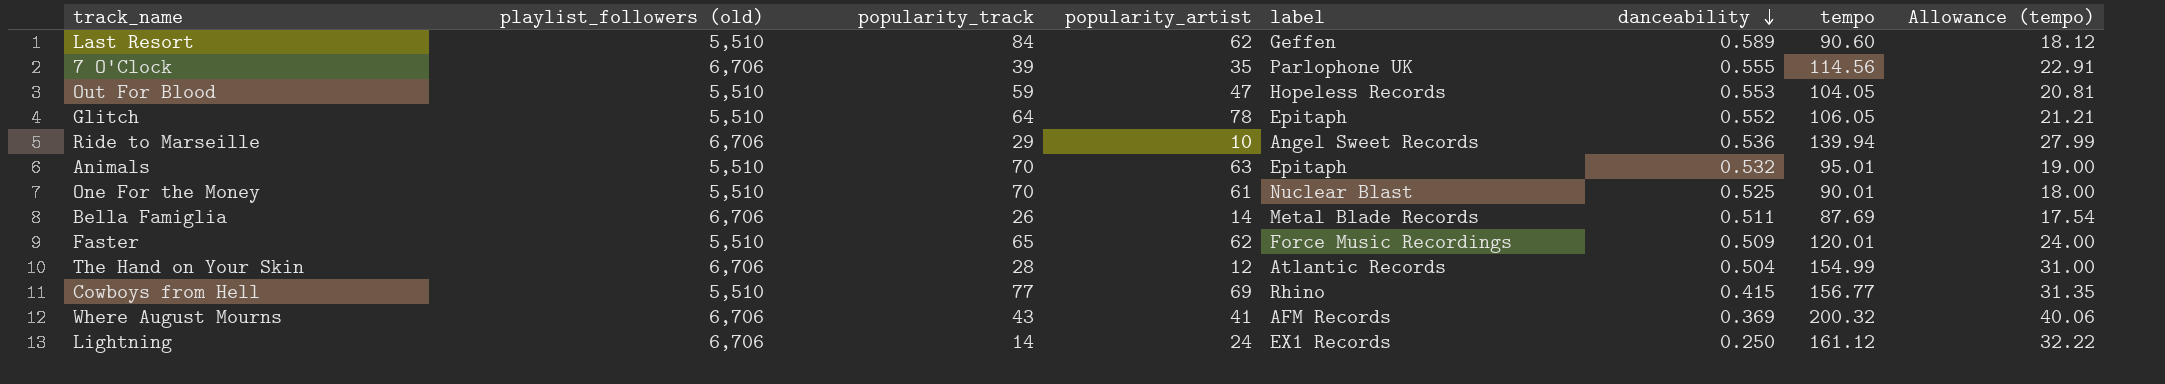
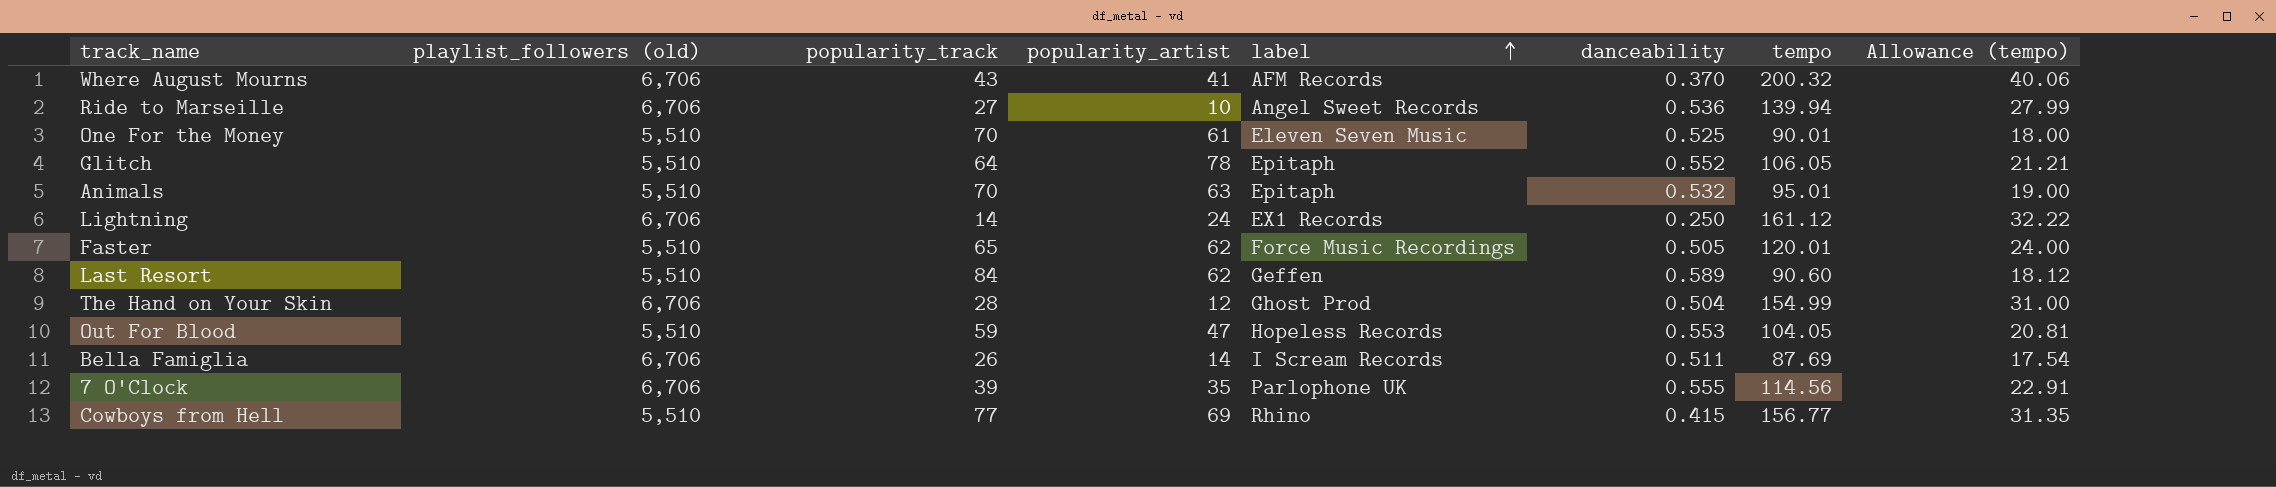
row order: danceability descending -> label ascending
Where August Mourns | danceability: 0.369 -> 0.370
Ride to Marseille | popularity_track: 29 -> 27
One For the Money | label: Nuclear Blast -> Eleven Seven Music
Faster | danceability: 0.509 -> 0.505
The Hand on Your Skin | label: Atlantic Records -> Ghost Prod
Bella Famiglia | label: Metal Blade Records -> I Scream Records

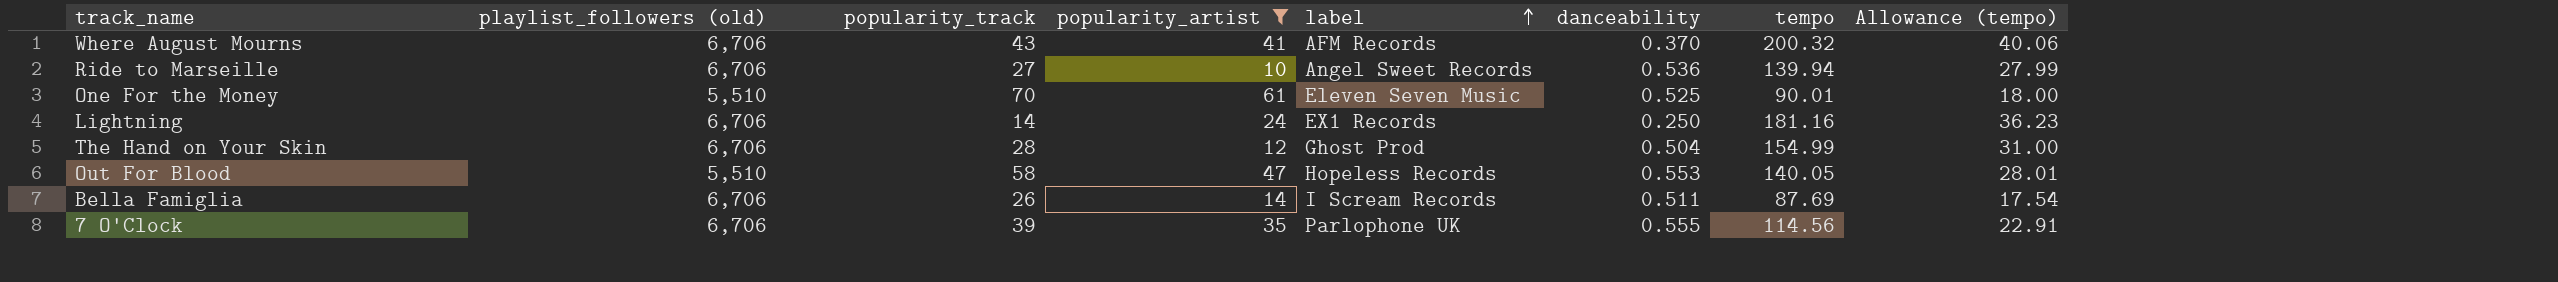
filter: none -> popularity_artist <= 61
Lightning | tempo: 161.12 -> 181.16
Lightning | Allowance (tempo): 32.22 -> 36.23
Out For Blood | popularity_track: 59 -> 58
Out For Blood | tempo: 104.05 -> 140.05
Out For Blood | Allowance (tempo): 20.81 -> 28.01

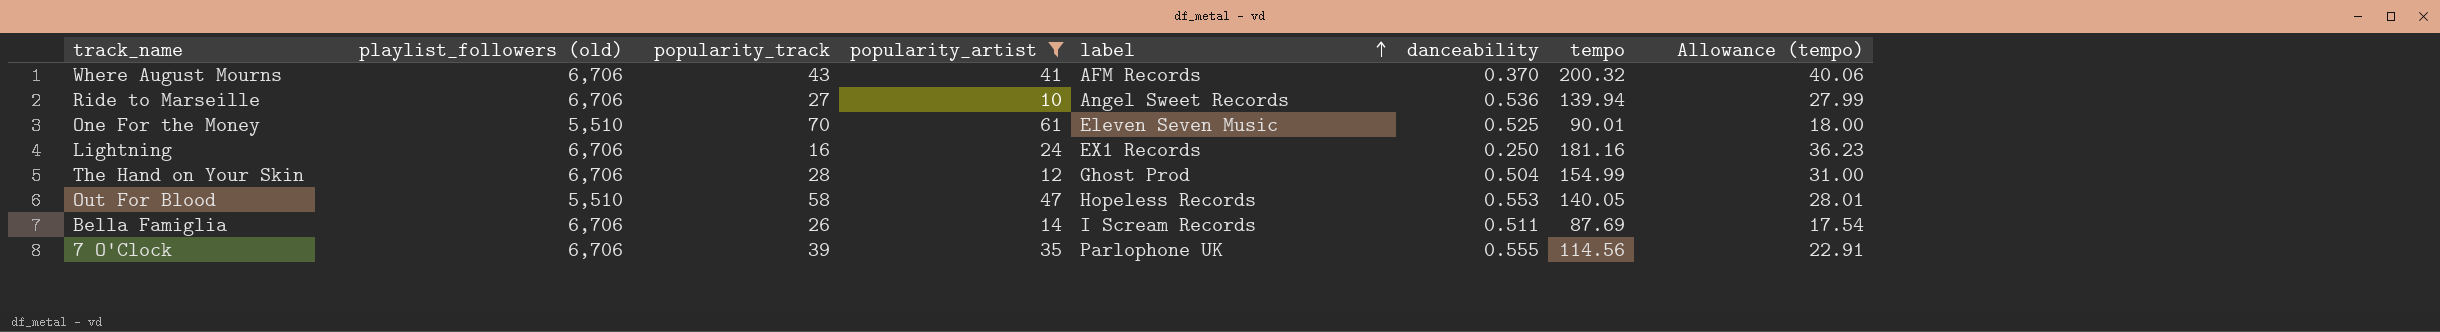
Lightning | popularity_track: 14 -> 16

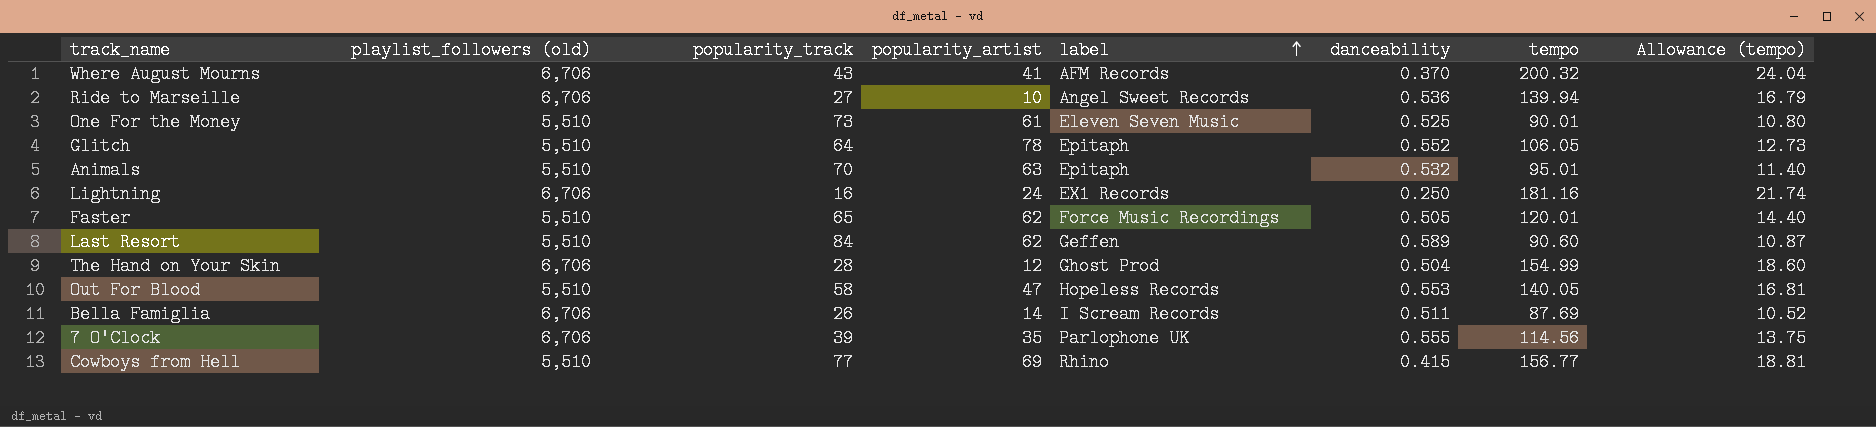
filter: popularity_artist <= 61 -> none
column Allowance (tempo) | formula: [tempo] * 0.2 -> [tempo] * 0.12
One For the Money | popularity_track: 70 -> 73

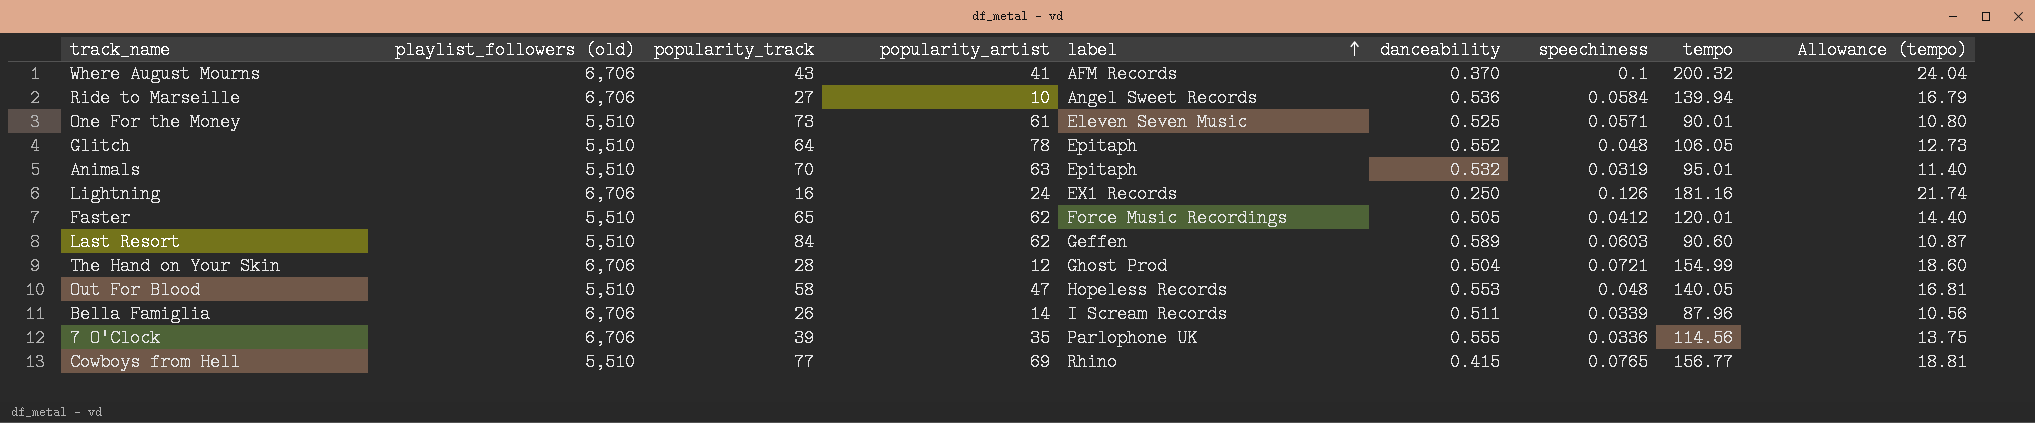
column speechiness | position: none -> 7
Bella Famiglia | tempo: 87.69 -> 87.96
Bella Famiglia | Allowance (tempo): 10.52 -> 10.56

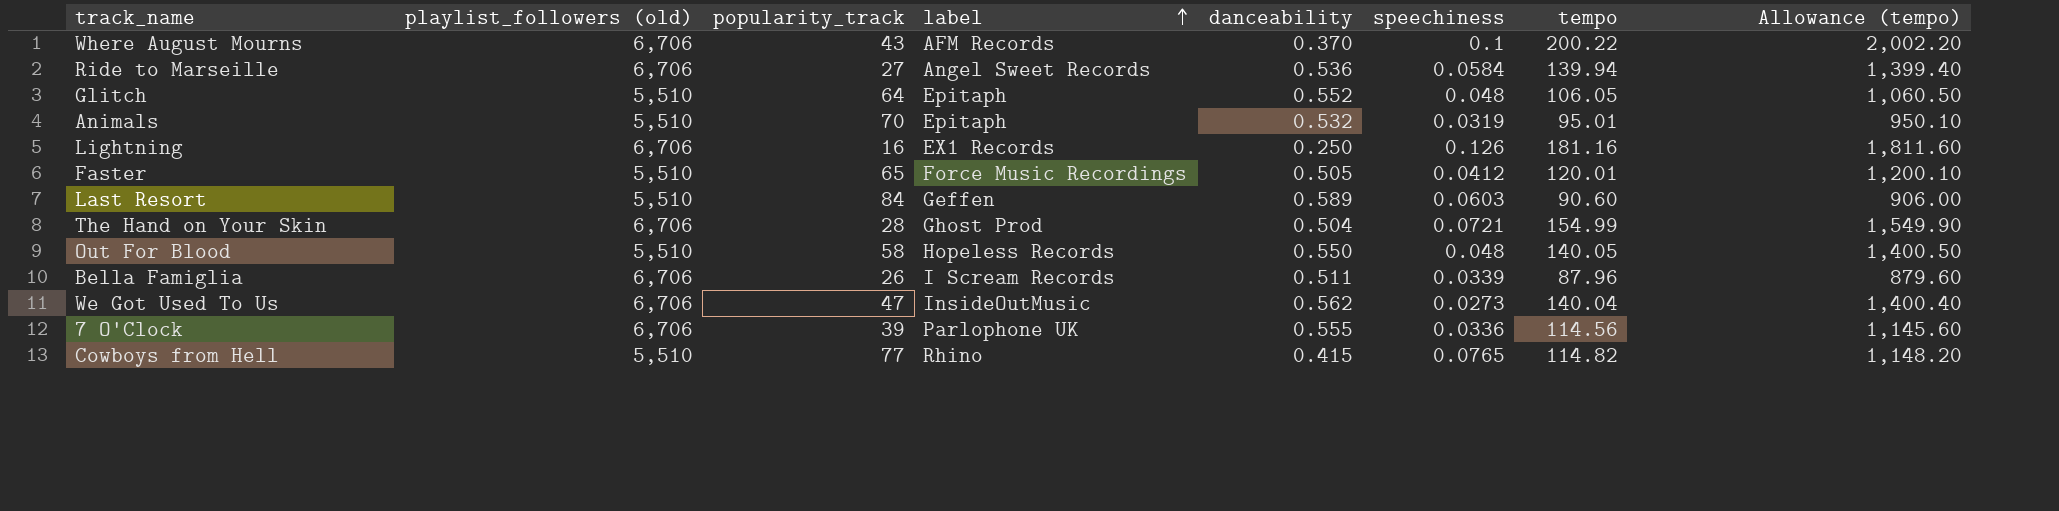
column popularity_artist | position: 4 -> none
column Allowance (tempo) | formula: [tempo] * 0.12 -> [tempo] * 10
row One For the Money: 5,510 | 73 | 61 | Eleven Seven Music | 0.525 | 0.0571 | 90.01 | 10.80 -> none
Where August Mourns | tempo: 200.32 -> 200.22
Out For Blood | danceability: 0.553 -> 0.550
row We Got Used To Us: none -> 6,706 | 47 | InsideOutMusic | 0.562 | 0.0273 | 140.04 | 1,400.40
Cowboys from Hell | tempo: 156.77 -> 114.82

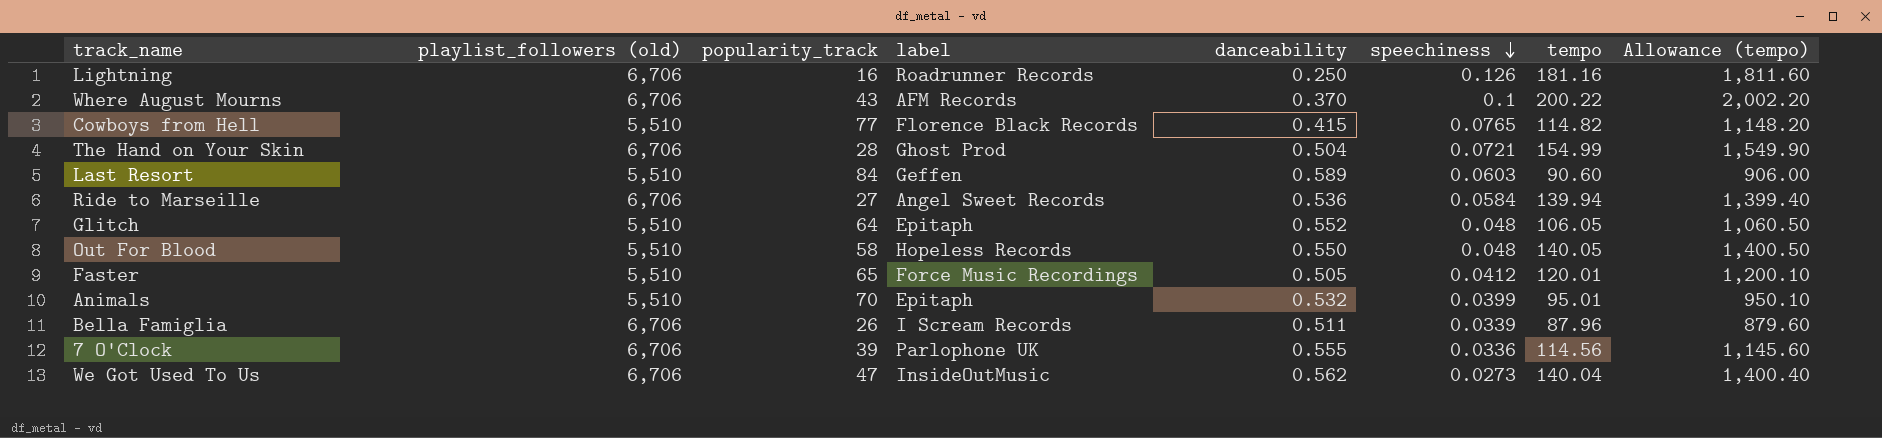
row order: label ascending -> speechiness descending
Lightning | label: EX1 Records -> Roadrunner Records
Cowboys from Hell | label: Rhino -> Florence Black Records
Animals | speechiness: 0.0319 -> 0.0399

